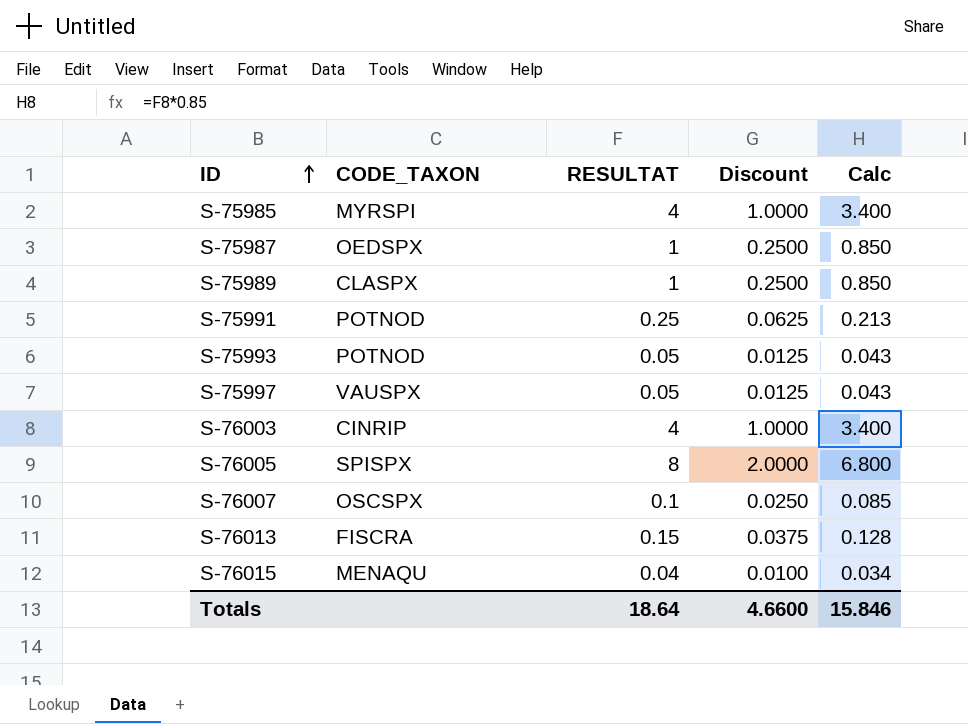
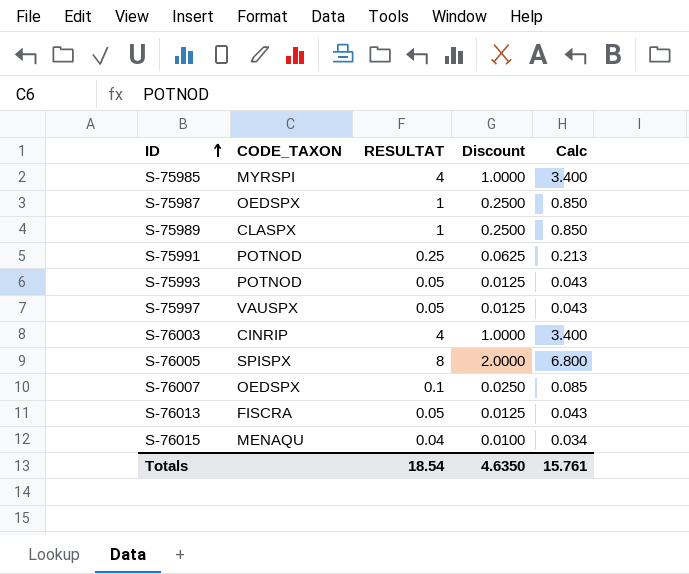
S-76007 | CODE_TAXON: OSCSPX -> OEDSPX
S-76013 | RESULTAT: 0.15 -> 0.05
S-76013 | Discount: 0.0375 -> 0.0125
S-76013 | Calc: 0.128 -> 0.043
Totals | RESULTAT: 18.64 -> 18.54
Totals | Discount: 4.6600 -> 4.6350
Totals | Calc: 15.846 -> 15.761

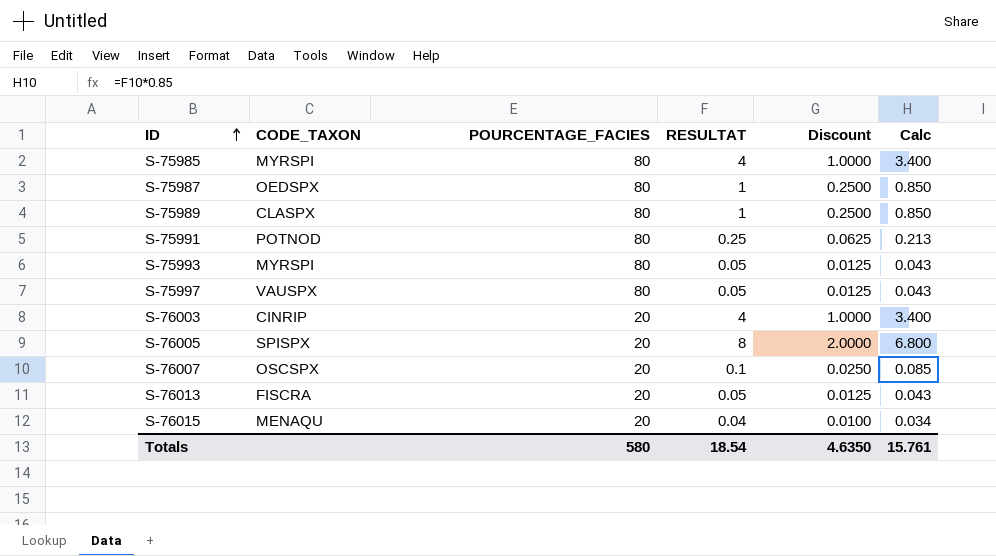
column POURCENTAGE_FACIES | position: none -> 3
S-75993 | CODE_TAXON: POTNOD -> MYRSPI
S-76007 | CODE_TAXON: OEDSPX -> OSCSPX

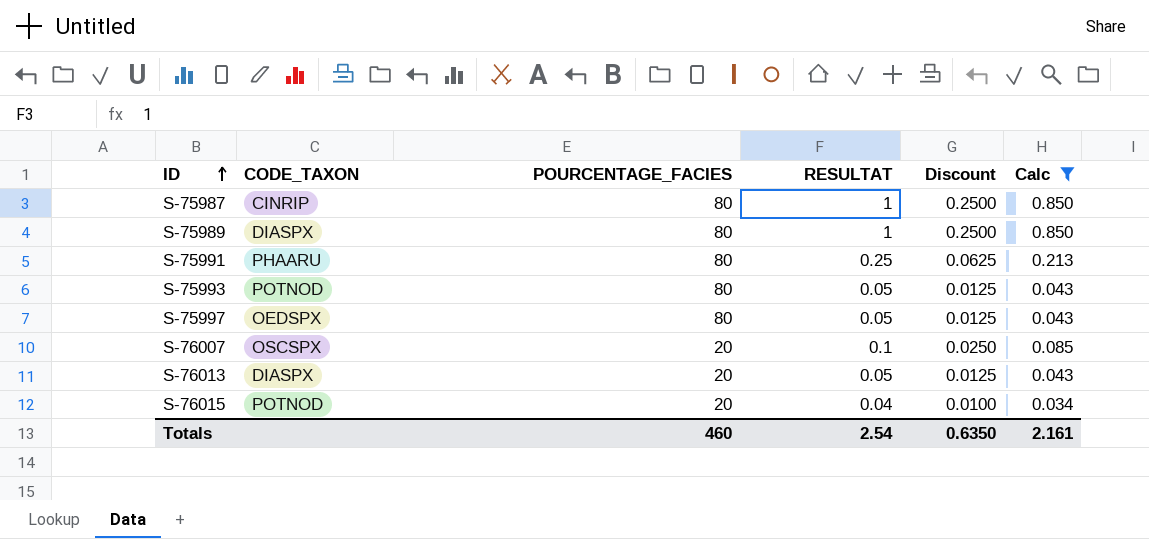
filter: none -> Calc <= 0.850
S-75987 | CODE_TAXON: OEDSPX -> CINRIP
S-75989 | CODE_TAXON: CLASPX -> DIASPX
S-75991 | CODE_TAXON: POTNOD -> PHAARU
S-75993 | CODE_TAXON: MYRSPI -> POTNOD
S-75997 | CODE_TAXON: VAUSPX -> OEDSPX
S-76013 | CODE_TAXON: FISCRA -> DIASPX
S-76015 | CODE_TAXON: MENAQU -> POTNOD
Totals | POURCENTAGE_FACIES: 580 -> 460
Totals | RESULTAT: 18.54 -> 2.54
Totals | Discount: 4.6350 -> 0.6350
Totals | Calc: 15.761 -> 2.161

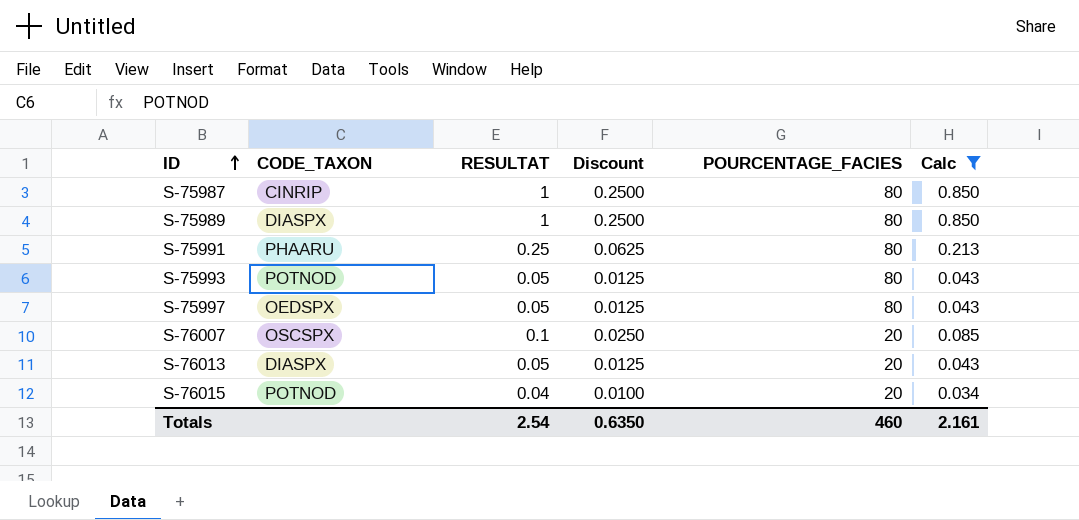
column POURCENTAGE_FACIES | position: 3 -> 5

